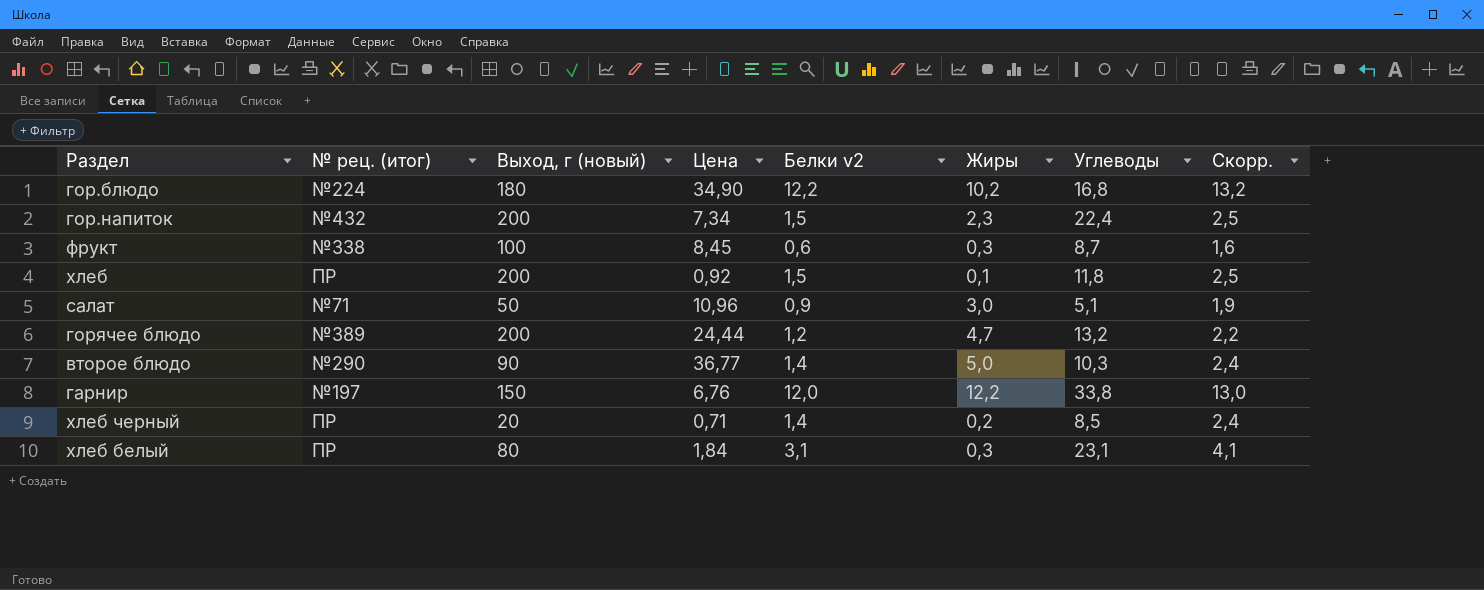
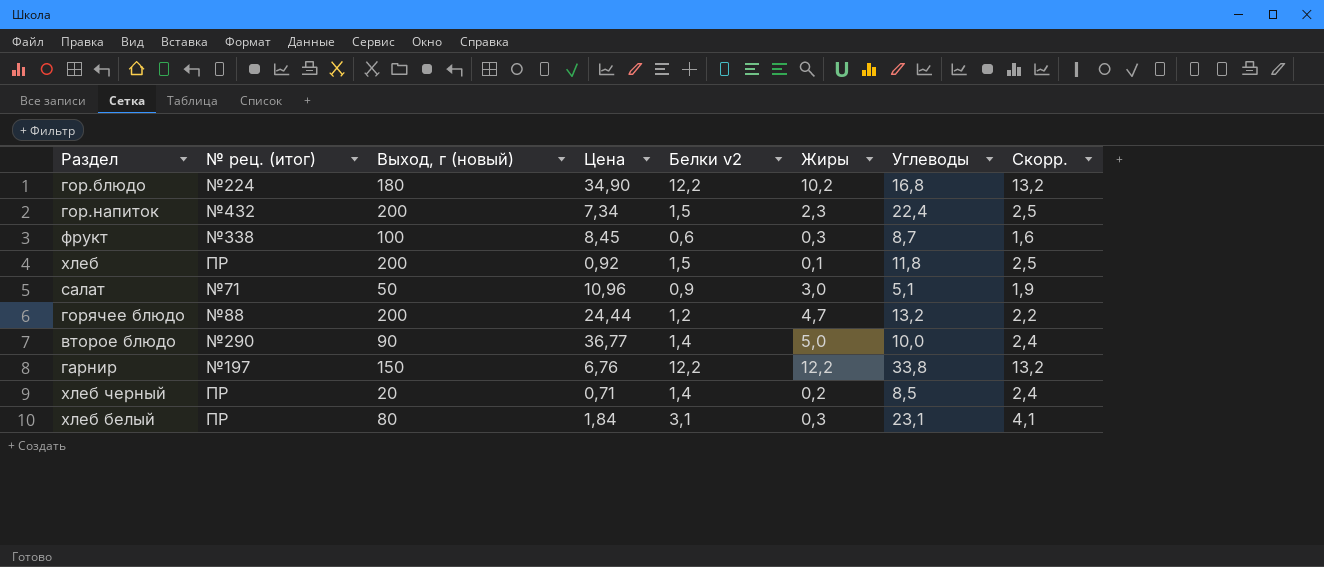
горячее блюдо | № рец. (итог): №389 -> №88
второе блюдо | Углеводы: 10,3 -> 10,0
гарнир | Белки v2: 12,0 -> 12,2
гарнир | Скорр.: 13,0 -> 13,2

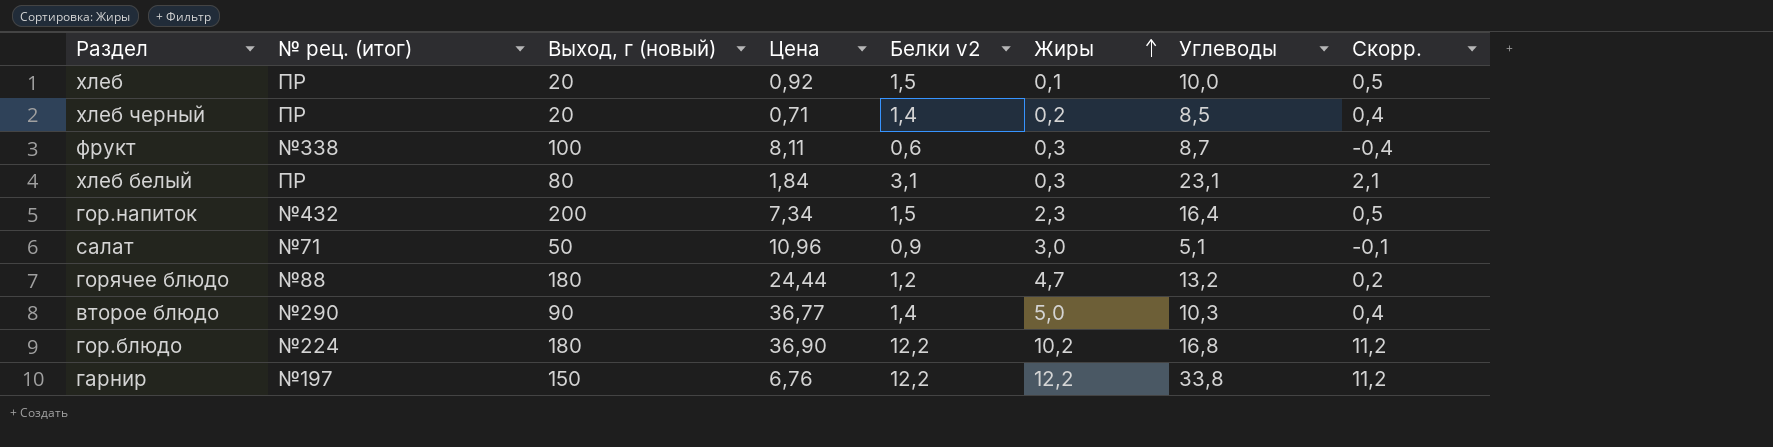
row order: none -> Жиры ascending
column Скорр. | formula: [Белки v2] + 1 -> [Белки v2] - 1
хлеб | Выход, г (новый): 200 -> 20
хлеб | Углеводы: 11,8 -> 10,0
фрукт | Цена: 8,45 -> 8,11
гор.напиток | Углеводы: 22,4 -> 16,4
горячее блюдо | Выход, г (новый): 200 -> 180
второе блюдо | Углеводы: 10,0 -> 10,3
гор.блюдо | Цена: 34,90 -> 36,90

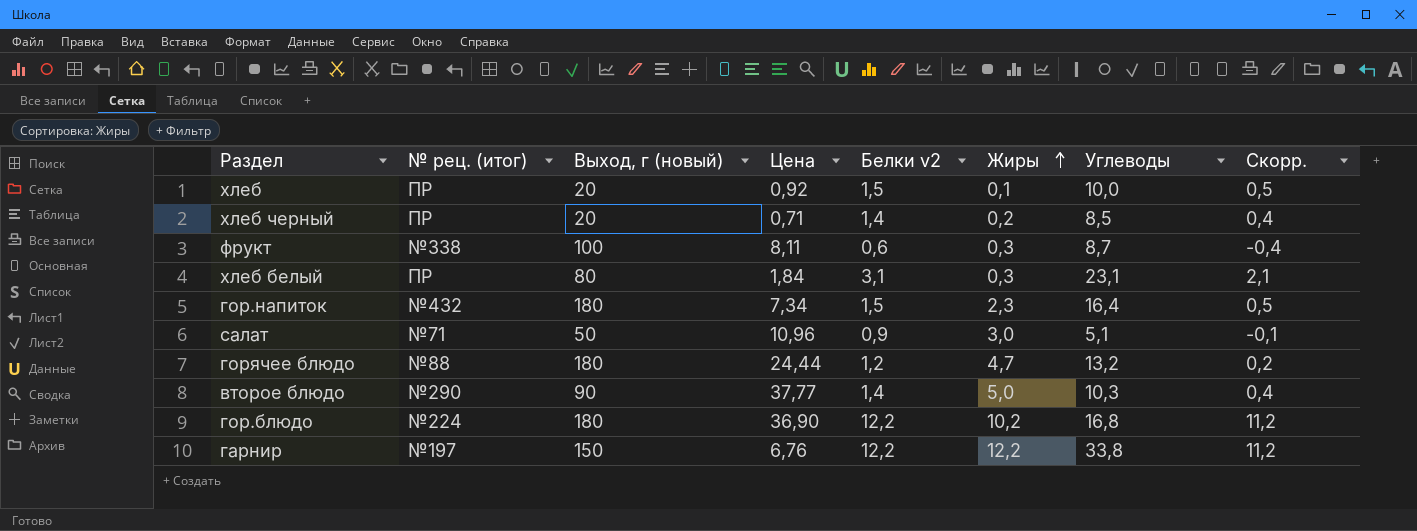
гор.напиток | Выход, г (новый): 200 -> 180
второе блюдо | Цена: 36,77 -> 37,77

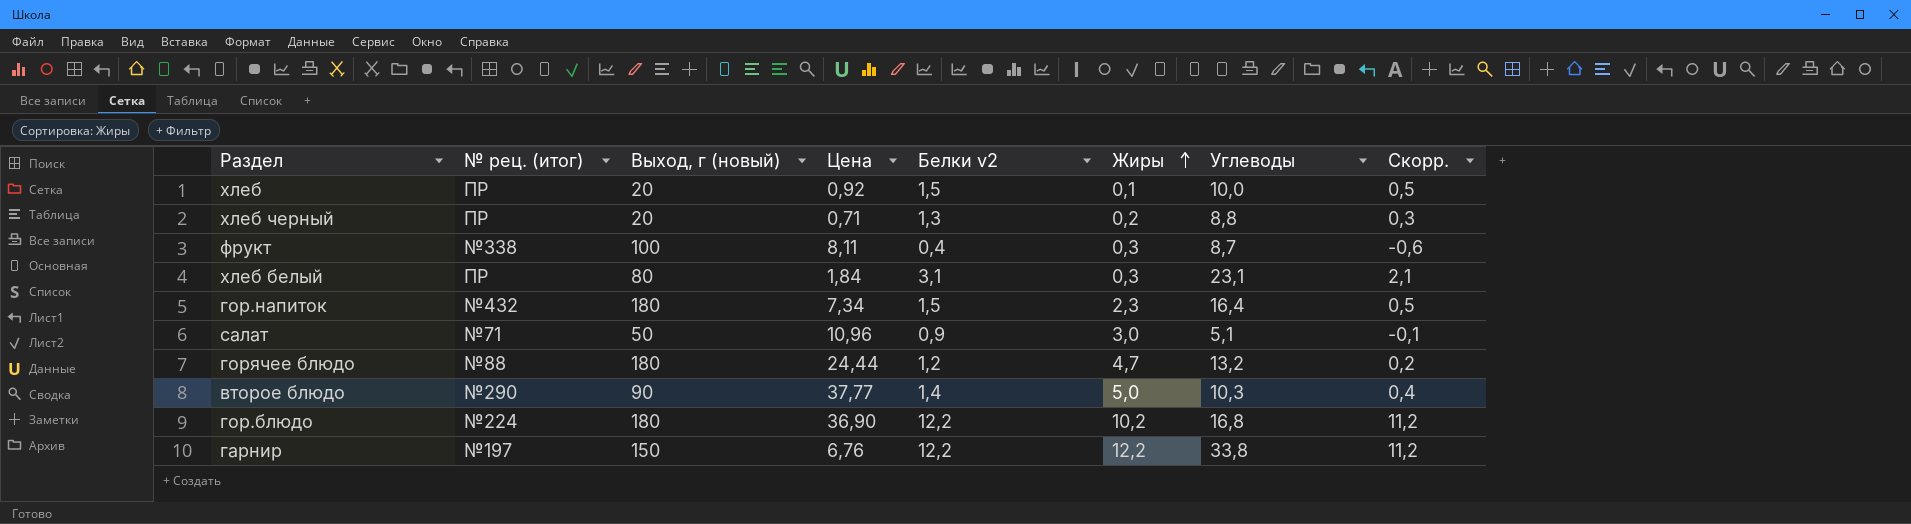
хлеб черный | Белки v2: 1,4 -> 1,3
хлеб черный | Углеводы: 8,5 -> 8,8
хлеб черный | Скорр.: 0,4 -> 0,3
фрукт | Белки v2: 0,6 -> 0,4
фрукт | Скорр.: -0,4 -> -0,6

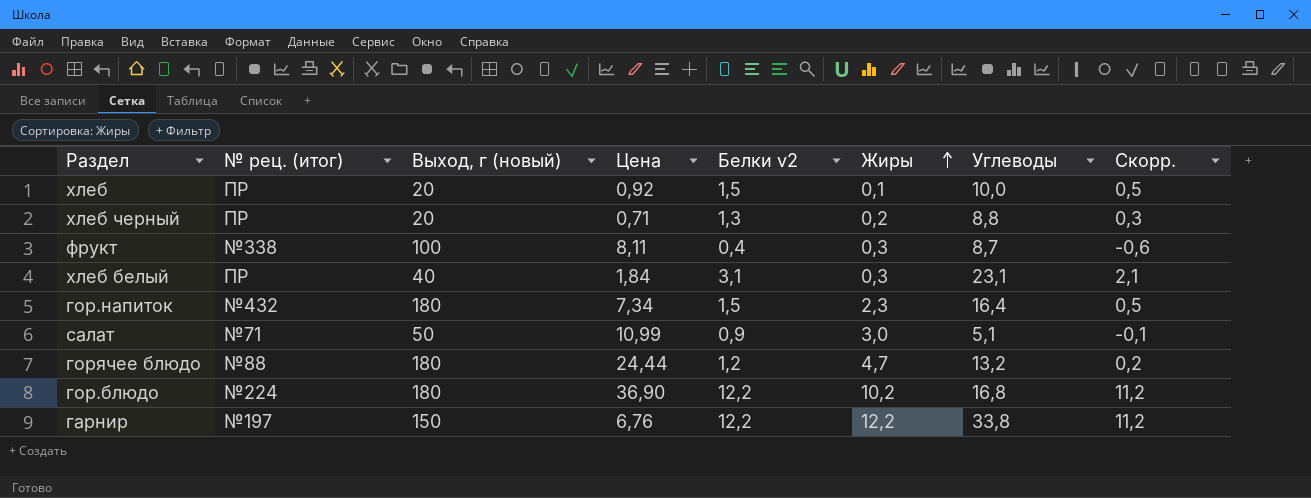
row второе блюдо: №290 | 90 | 37,77 | 1,4 | 5,0 | 10,3 | 0,4 -> none
хлеб белый | Выход, г (новый): 80 -> 40
салат | Цена: 10,96 -> 10,99

